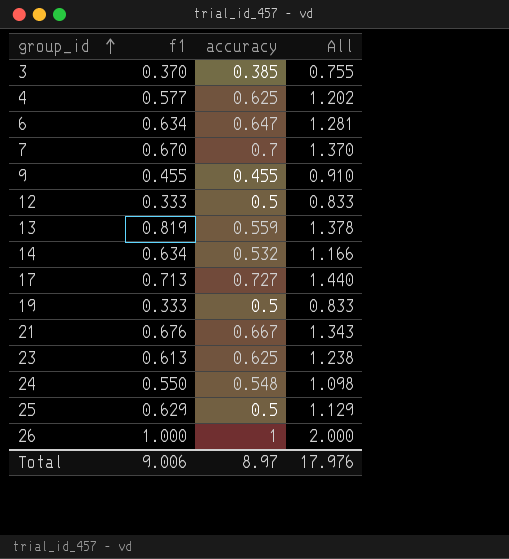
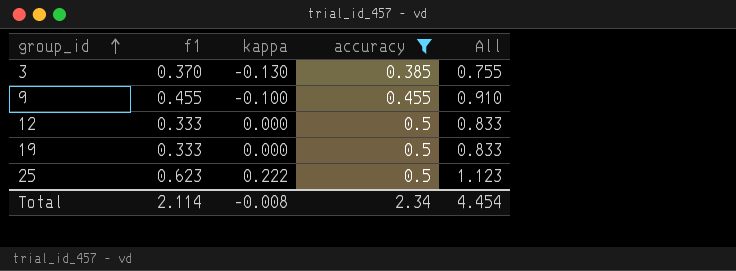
filter: none -> accuracy <= 0.5
column kappa | position: none -> 3
25 | f1: 0.629 -> 0.623
25 | All: 1.129 -> 1.123
Total | f1: 9.006 -> 2.114
Total | accuracy: 8.97 -> 2.34
Total | All: 17.976 -> 4.454

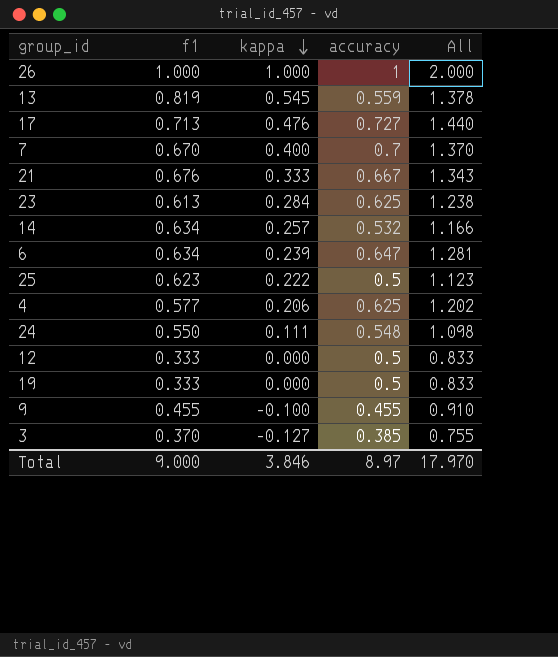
filter: accuracy <= 0.5 -> none
row order: group_id ascending -> kappa descending
3 | kappa: -0.130 -> -0.127
Total | f1: 2.114 -> 9.000
Total | kappa: -0.008 -> 3.846
Total | accuracy: 2.34 -> 8.97
Total | All: 4.454 -> 17.970

